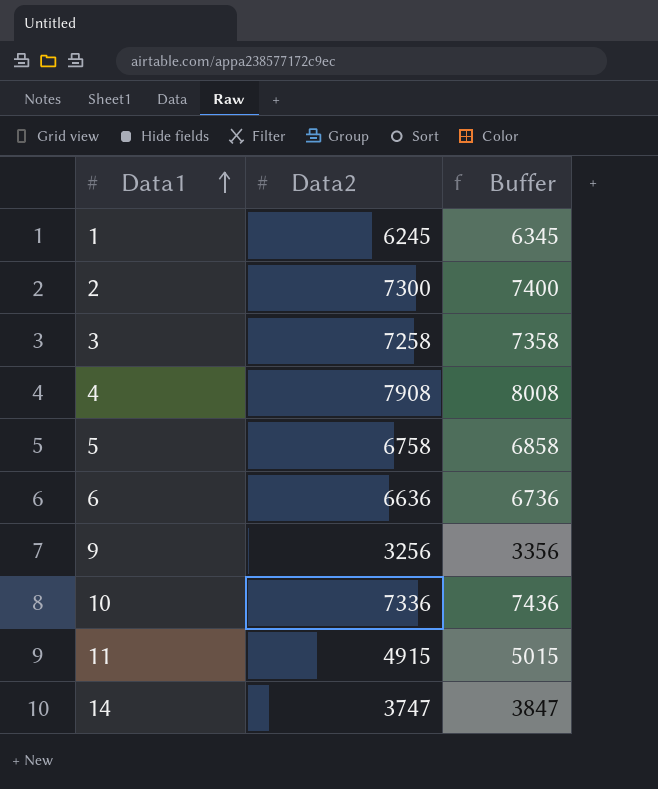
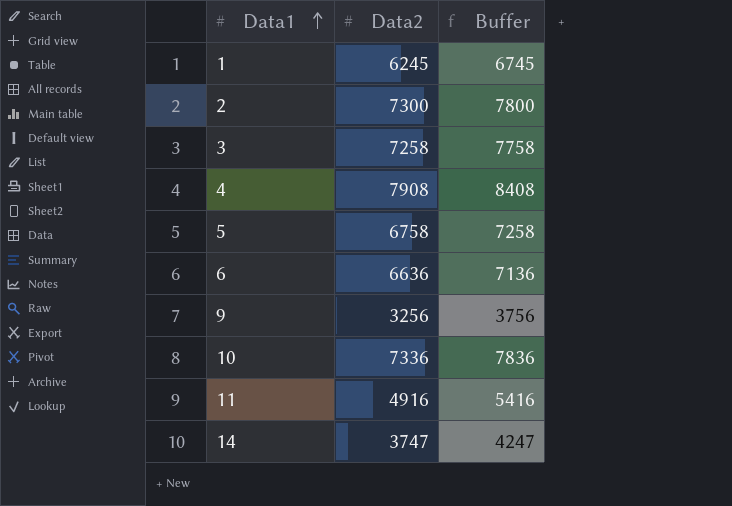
column Buffer | formula: [Data2] + 100 -> [Data2] + 500
11 | Data2: 4915 -> 4916

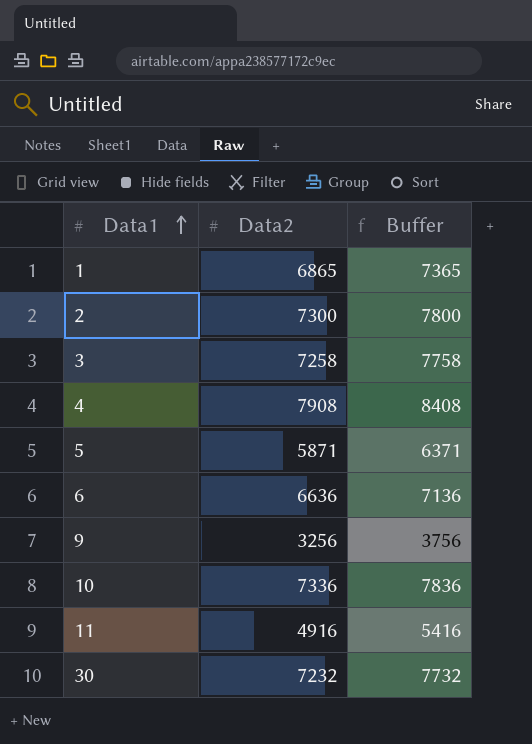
row 14: 3747 | 4247 -> none
1 | Data2: 6245 -> 6865
1 | Buffer: 6745 -> 7365
5 | Data2: 6758 -> 5871
5 | Buffer: 7258 -> 6371
row 30: none -> 7232 | 7732

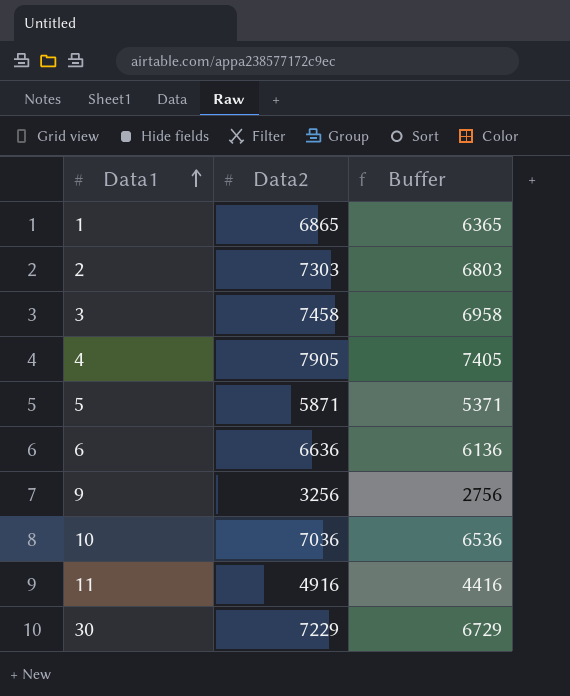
column Buffer | formula: [Data2] + 500 -> [Data2] - 500
2 | Data2: 7300 -> 7303
3 | Data2: 7258 -> 7458
4 | Data2: 7908 -> 7905
10 | Data2: 7336 -> 7036
30 | Data2: 7232 -> 7229

